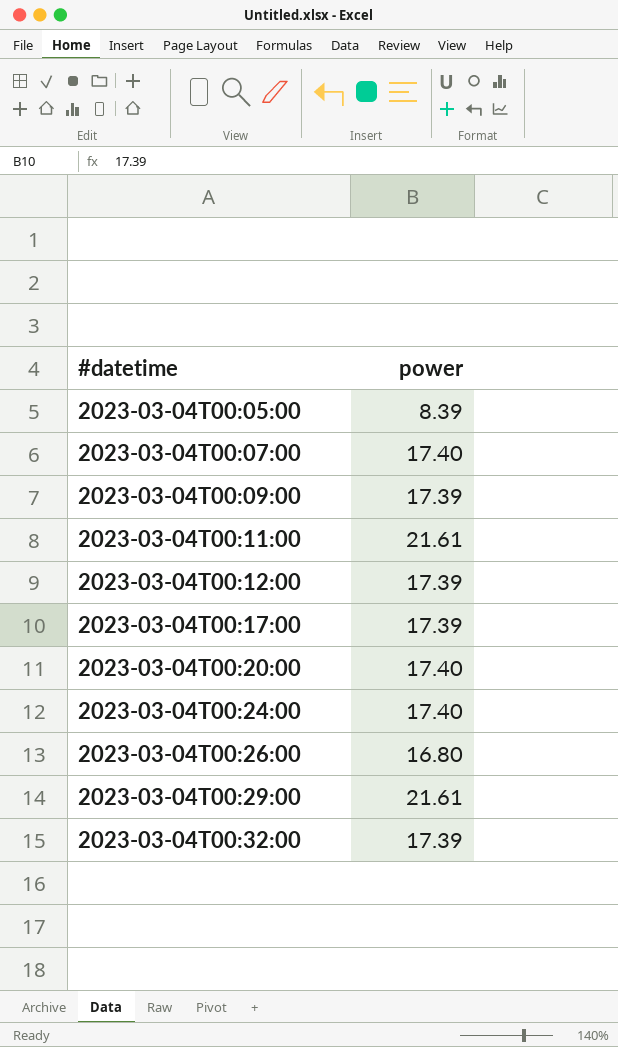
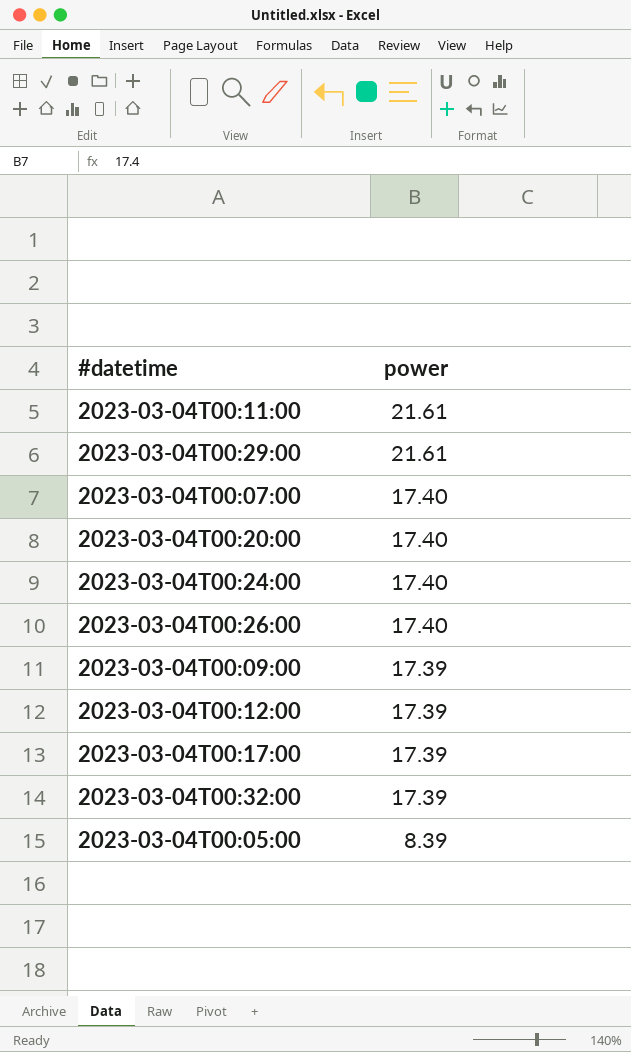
row order: #datetime ascending -> power descending
2023-03-04T00:26:00 | power: 16.80 -> 17.40

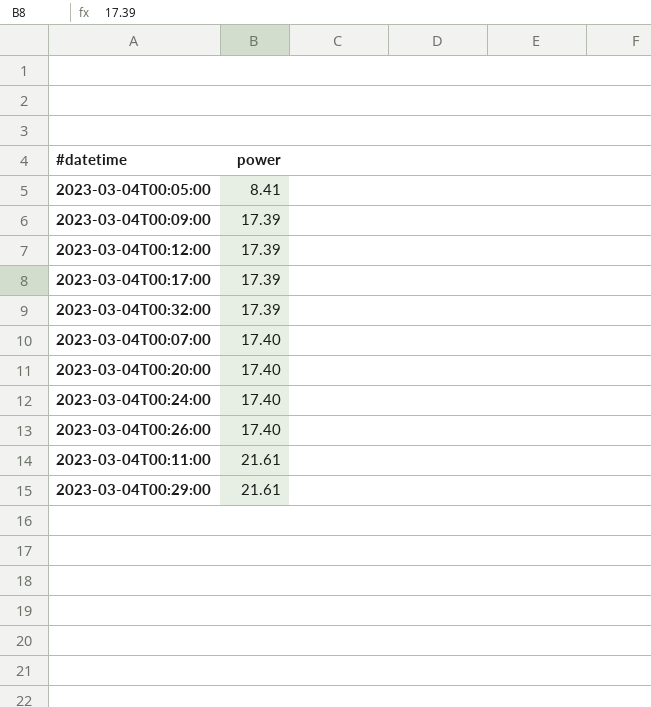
row order: power descending -> power ascending
2023-03-04T00:05:00 | power: 8.39 -> 8.41

